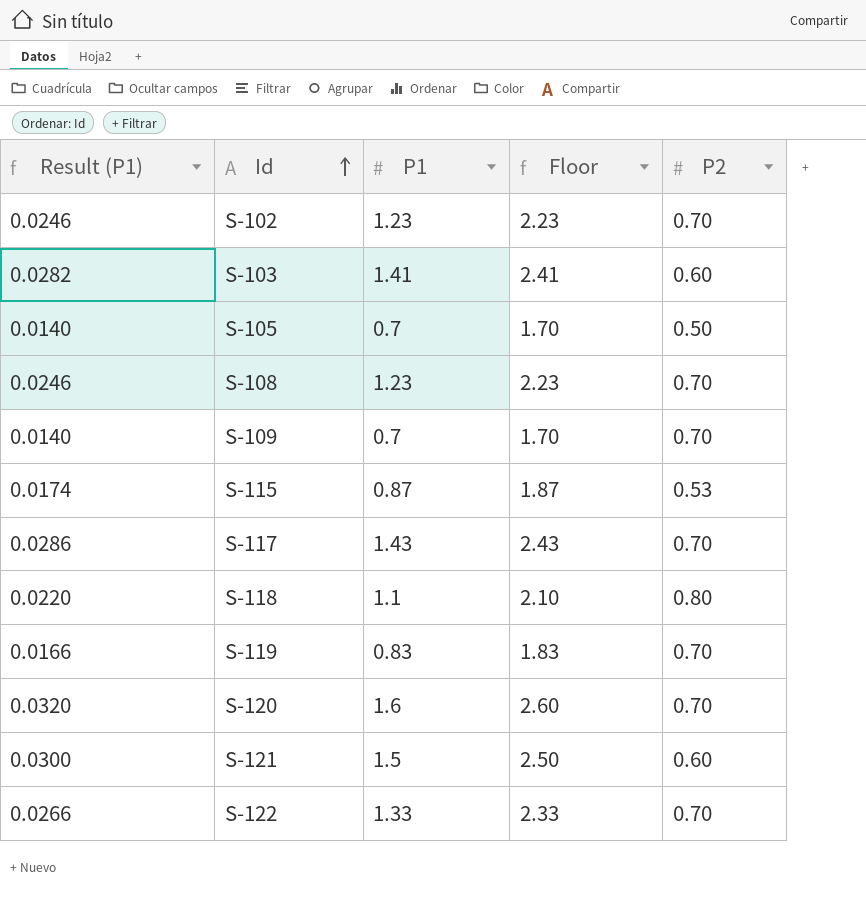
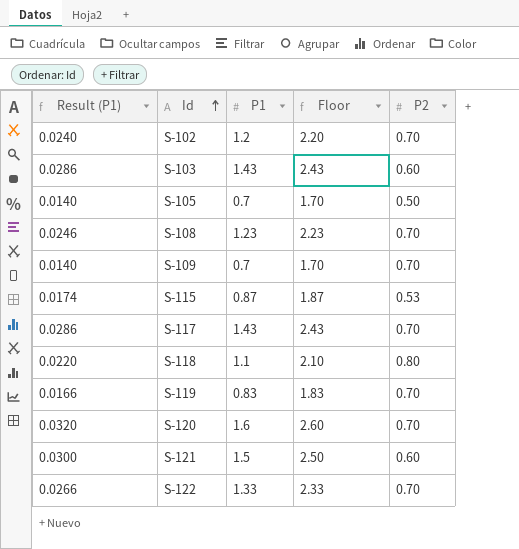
S-102 | Result (P1): 0.0246 -> 0.0240
S-102 | P1: 1.23 -> 1.2
S-102 | Floor: 2.23 -> 2.20
S-103 | Result (P1): 0.0282 -> 0.0286
S-103 | P1: 1.41 -> 1.43
S-103 | Floor: 2.41 -> 2.43

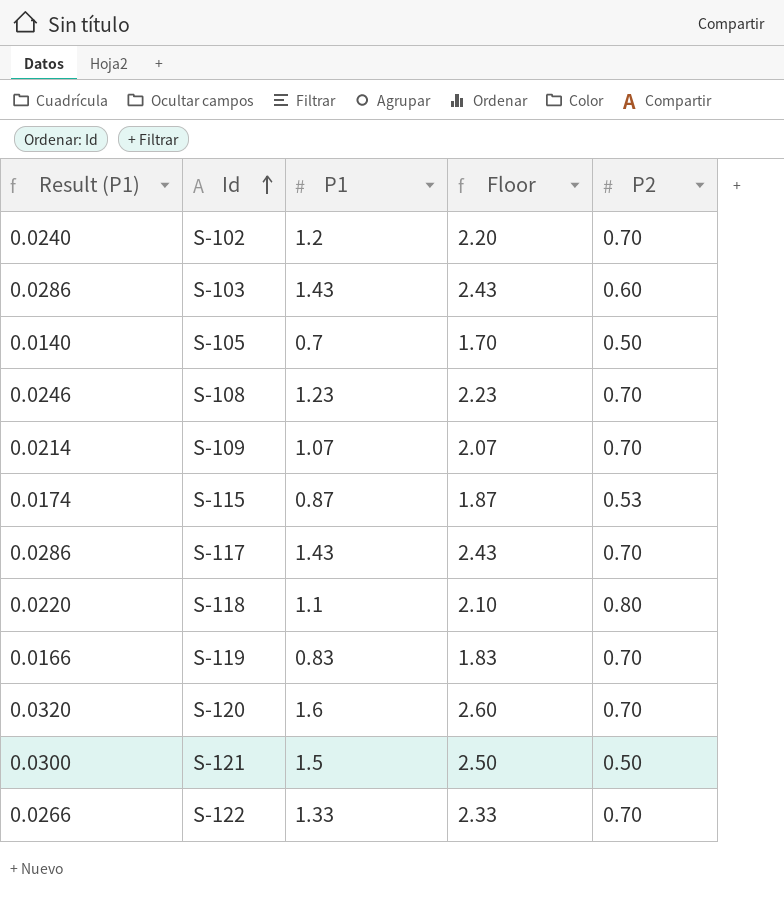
S-109 | Result (P1): 0.0140 -> 0.0214
S-109 | P1: 0.7 -> 1.07
S-109 | Floor: 1.70 -> 2.07
S-121 | P2: 0.60 -> 0.50

